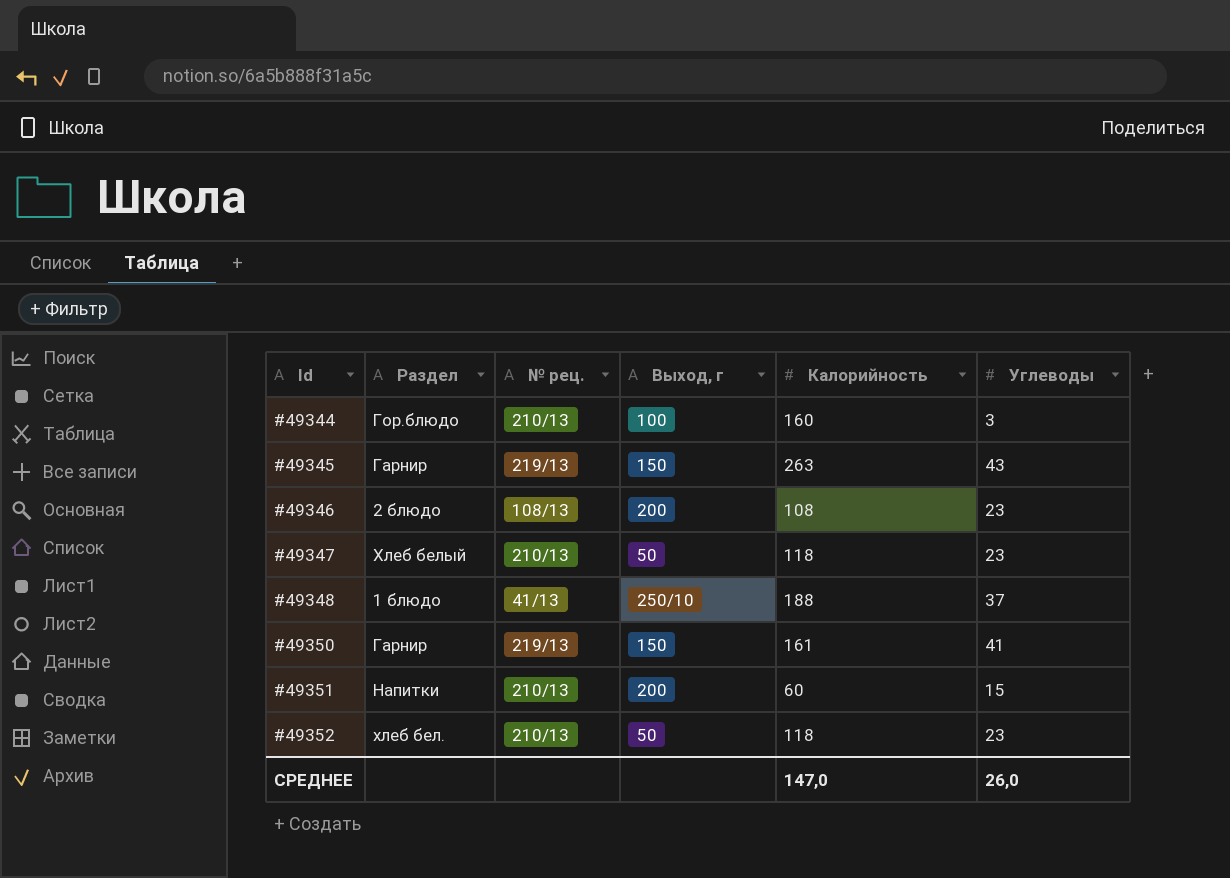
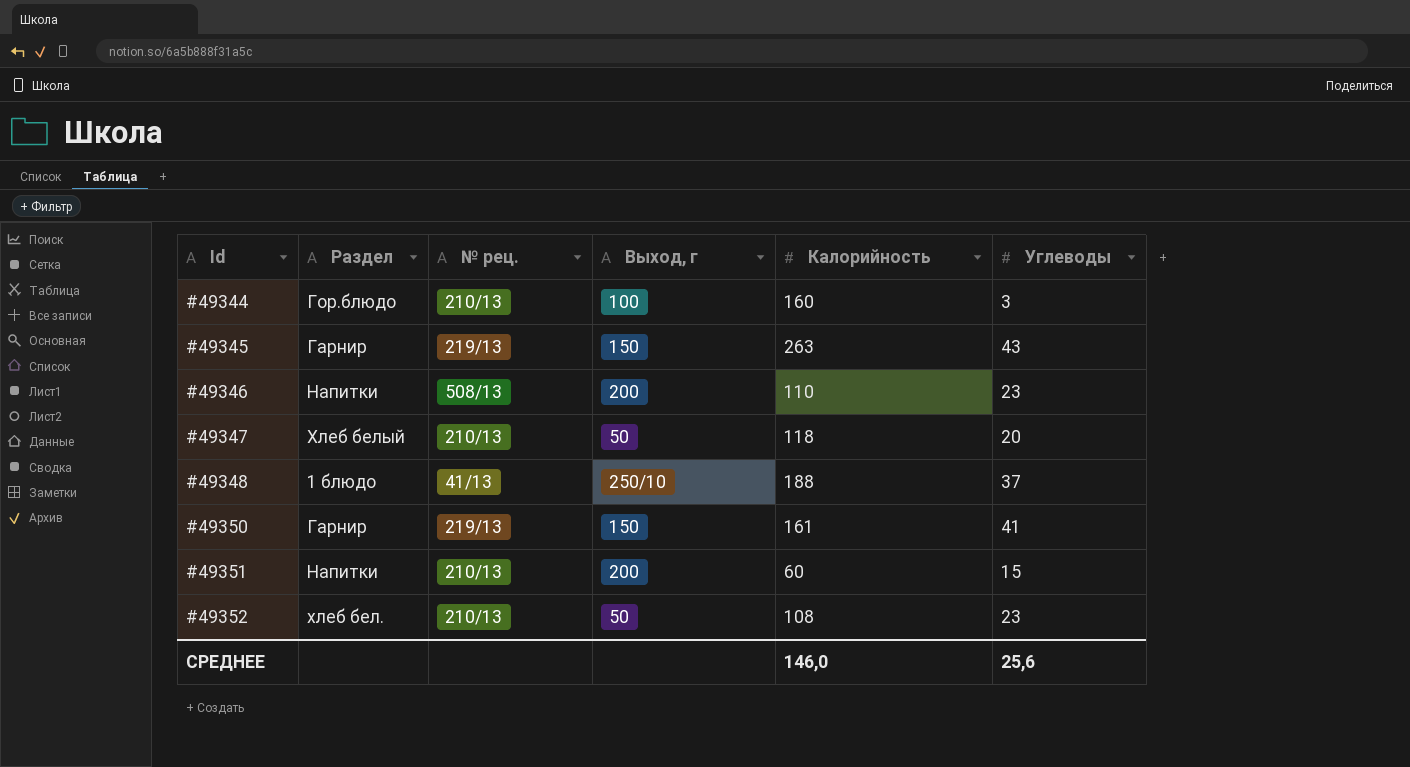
#49346 | Раздел: 2 блюдо -> Напитки
#49346 | № рец.: 108/13 -> 508/13
#49346 | Калорийность: 108 -> 110
#49347 | Углеводы: 23 -> 20
#49352 | Калорийность: 118 -> 108
СРЕДНЕЕ | Калорийность: 147,0 -> 146,0
СРЕДНЕЕ | Углеводы: 26,0 -> 25,6

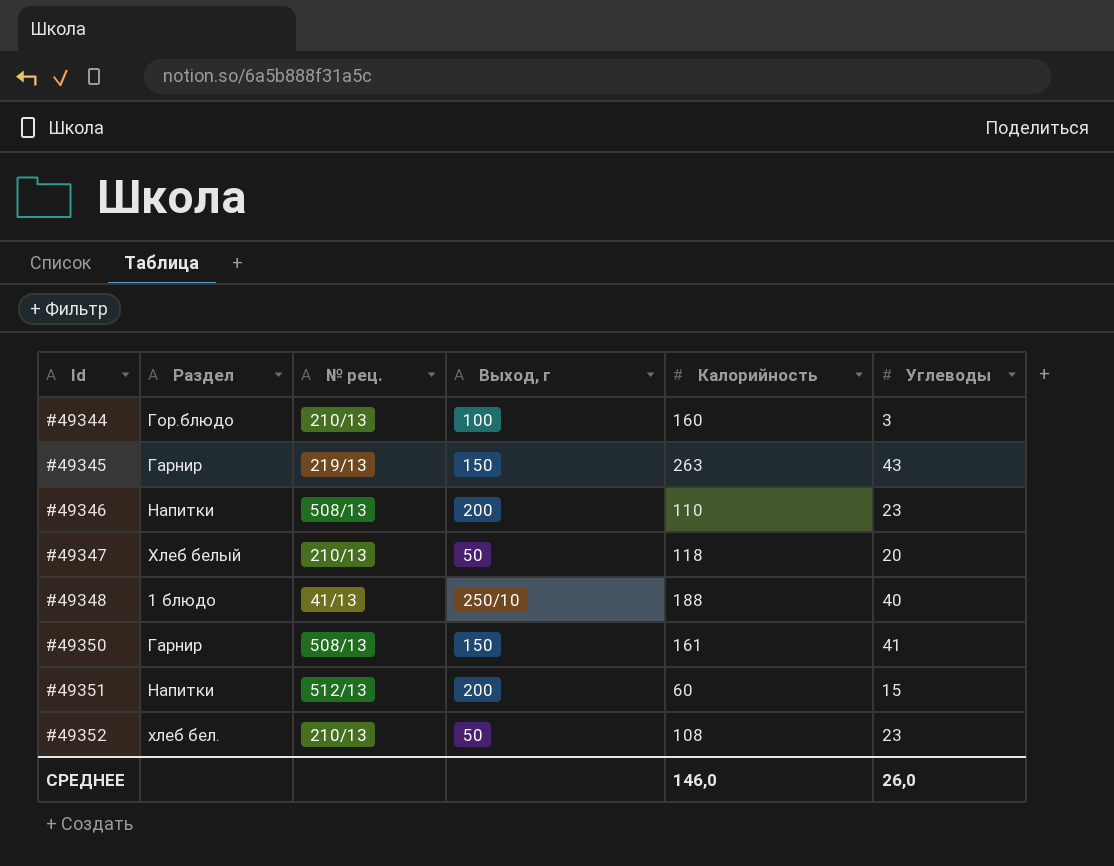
#49348 | Углеводы: 37 -> 40
#49350 | № рец.: 219/13 -> 508/13
#49351 | № рец.: 210/13 -> 512/13
СРЕДНЕЕ | Углеводы: 25,6 -> 26,0

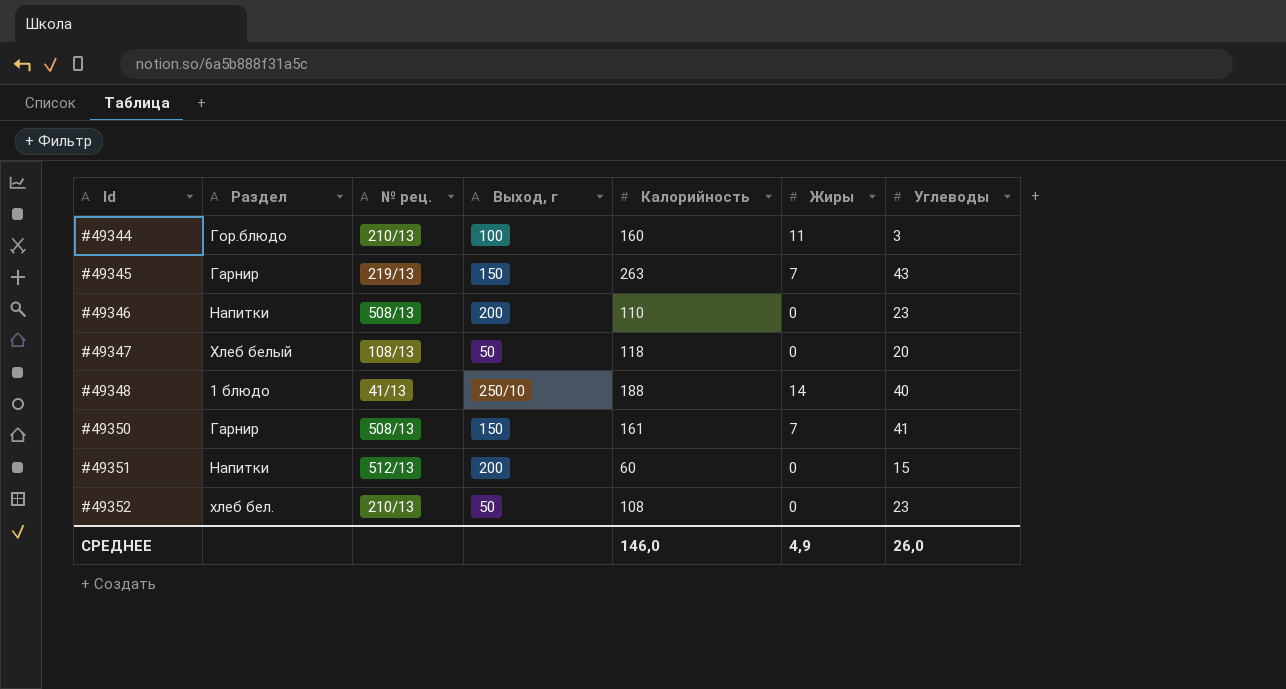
column Жиры | position: none -> 6
#49347 | № рец.: 210/13 -> 108/13

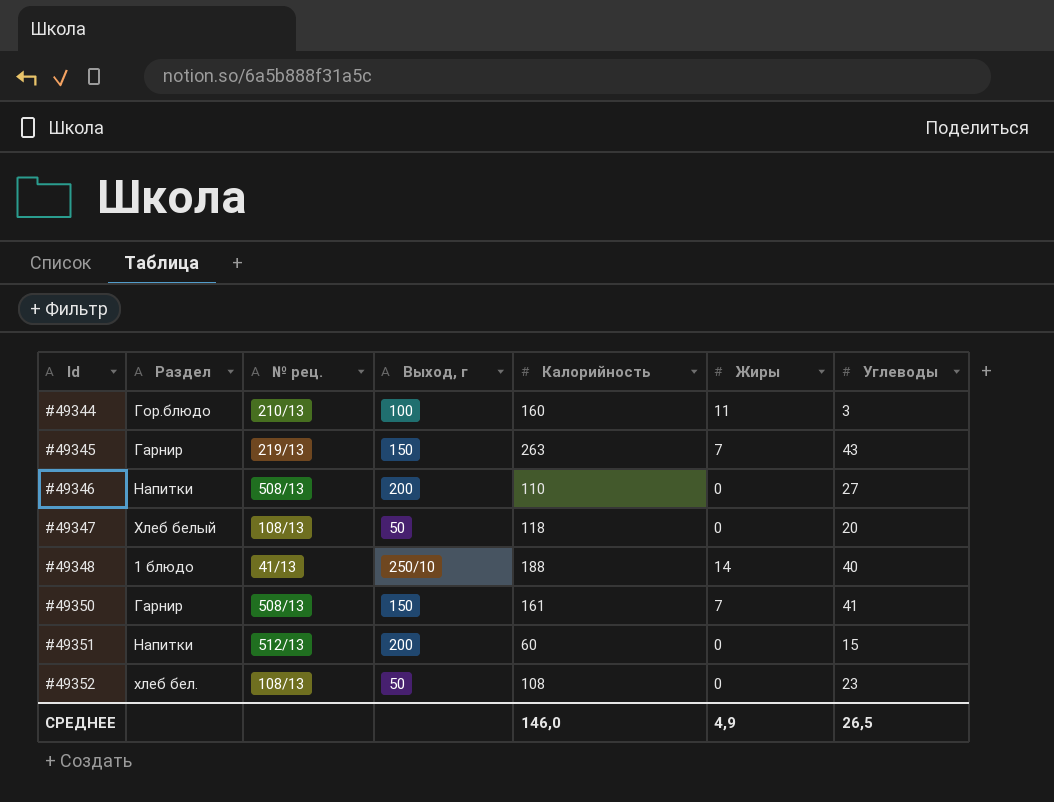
#49346 | Углеводы: 23 -> 27
#49352 | № рец.: 210/13 -> 108/13
СРЕДНЕЕ | Углеводы: 26,0 -> 26,5

